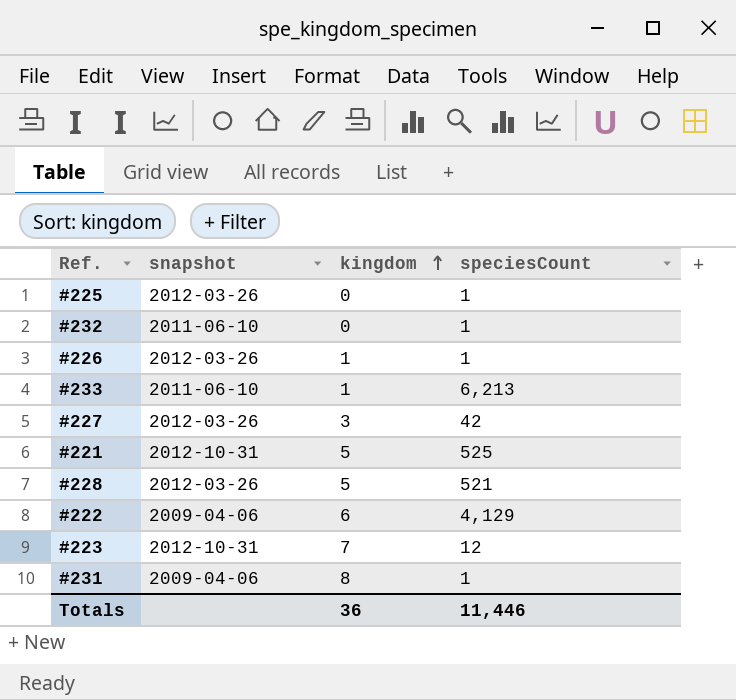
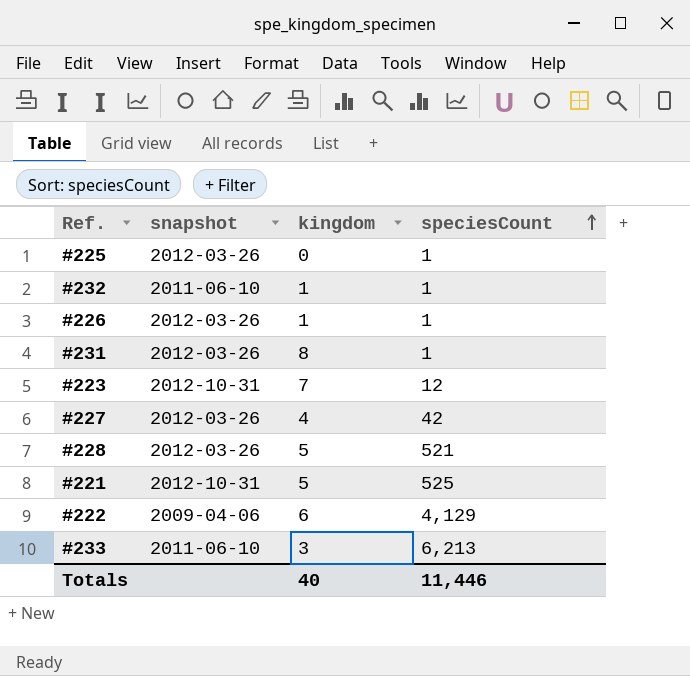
row order: kingdom ascending -> speciesCount ascending
#232 | kingdom: 0 -> 1
#231 | snapshot: 2009-04-06 -> 2012-03-26
#227 | kingdom: 3 -> 4
#233 | kingdom: 1 -> 3
Totals | kingdom: 36 -> 40

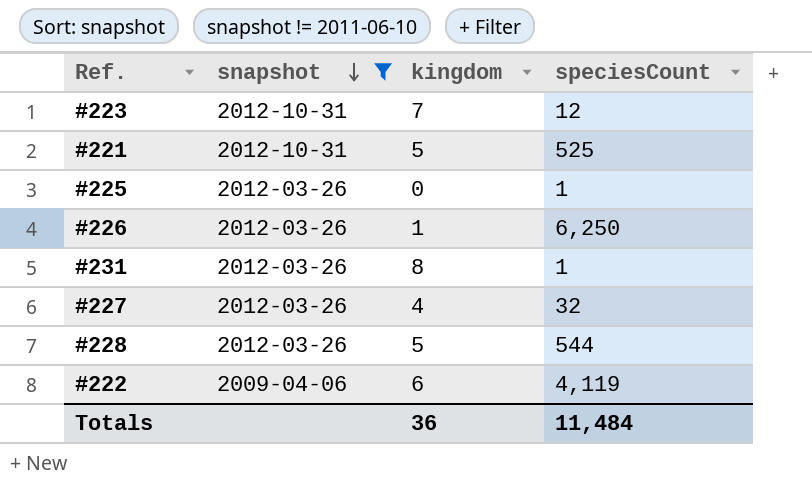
filter: none -> snapshot != 2011-06-10
row order: speciesCount ascending -> snapshot descending
#226 | speciesCount: 1 -> 6,250
#227 | speciesCount: 42 -> 32
#228 | speciesCount: 521 -> 544
#222 | speciesCount: 4,129 -> 4,119
Totals | kingdom: 40 -> 36
Totals | speciesCount: 11,446 -> 11,484

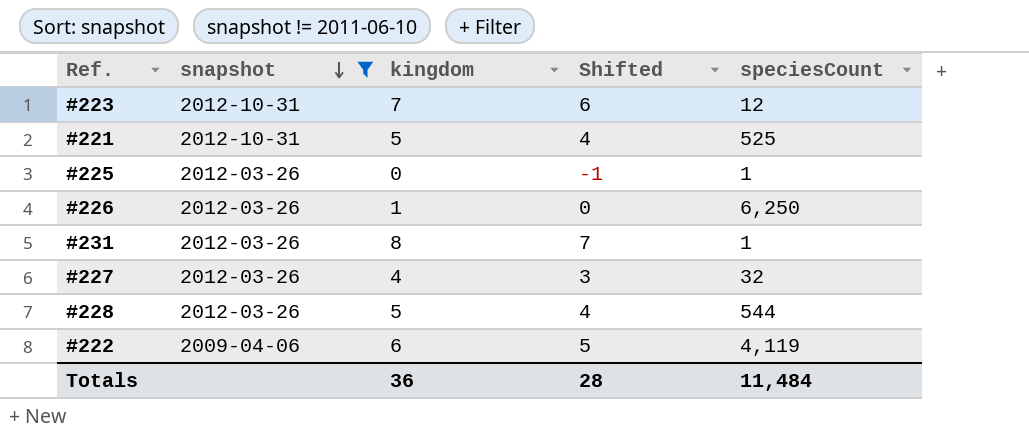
column Shifted | formula: none -> [kingdom] - 1

